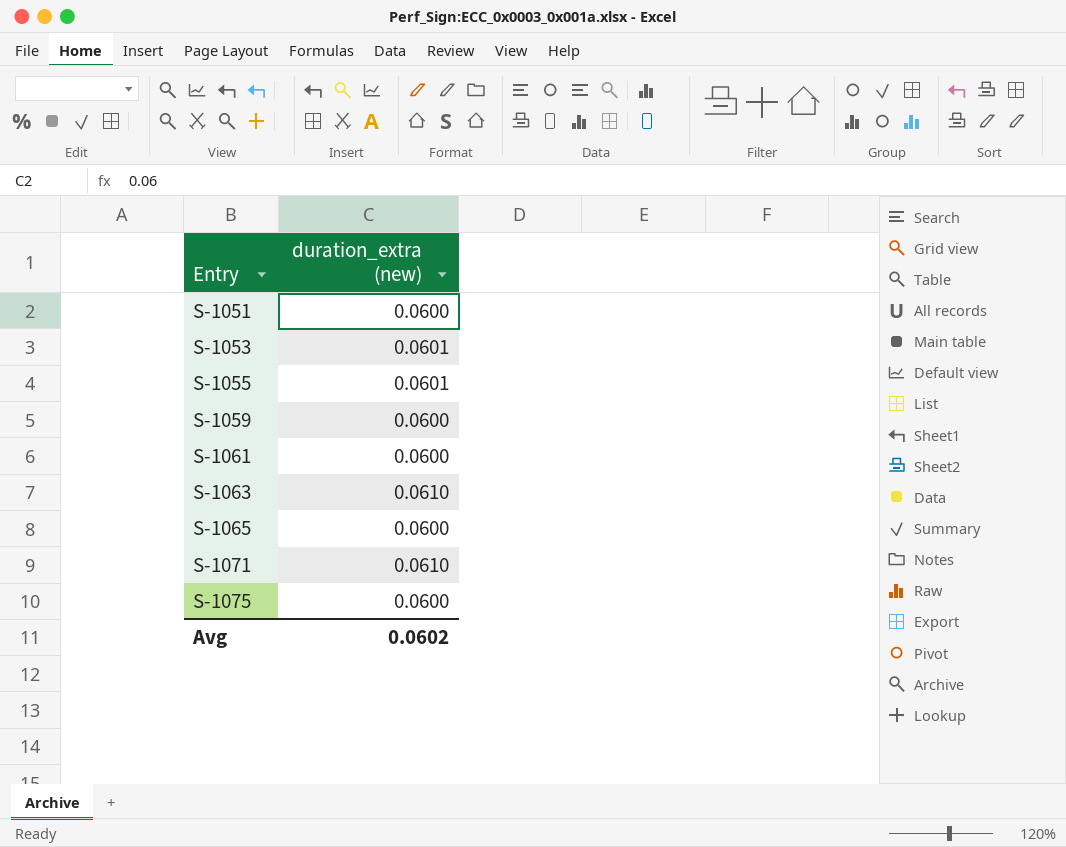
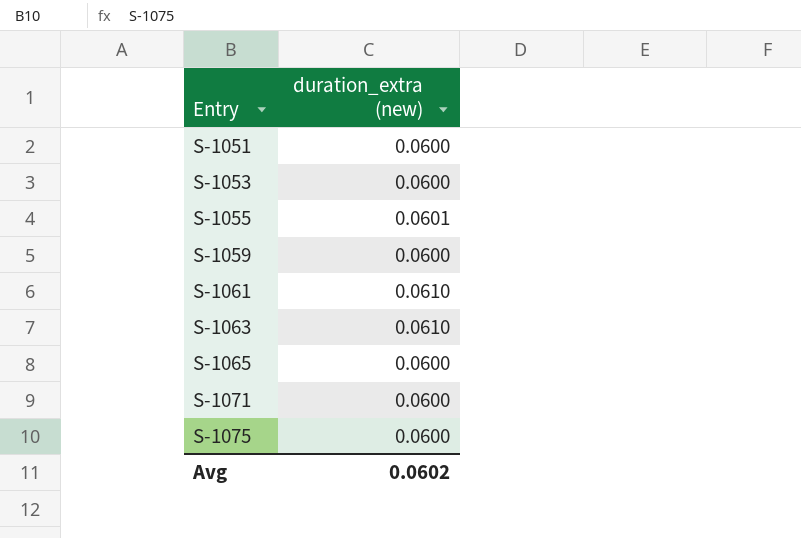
S-1053 | duration_extra (new): 0.0601 -> 0.0600
S-1061 | duration_extra (new): 0.0600 -> 0.0610
S-1071 | duration_extra (new): 0.0610 -> 0.0600

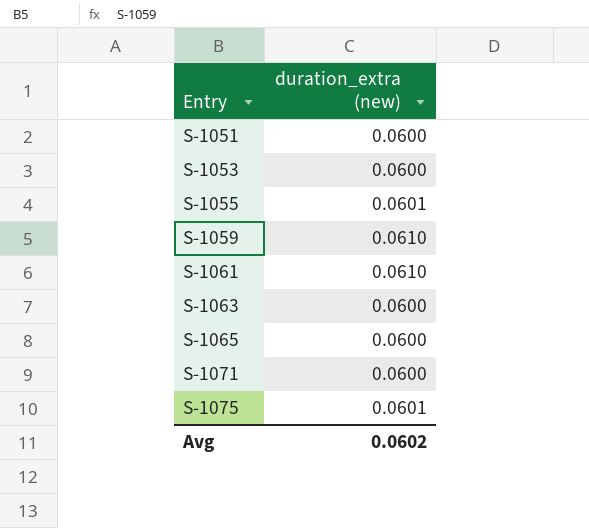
S-1059 | duration_extra (new): 0.0600 -> 0.0610
S-1063 | duration_extra (new): 0.0610 -> 0.0600
S-1075 | duration_extra (new): 0.0600 -> 0.0601

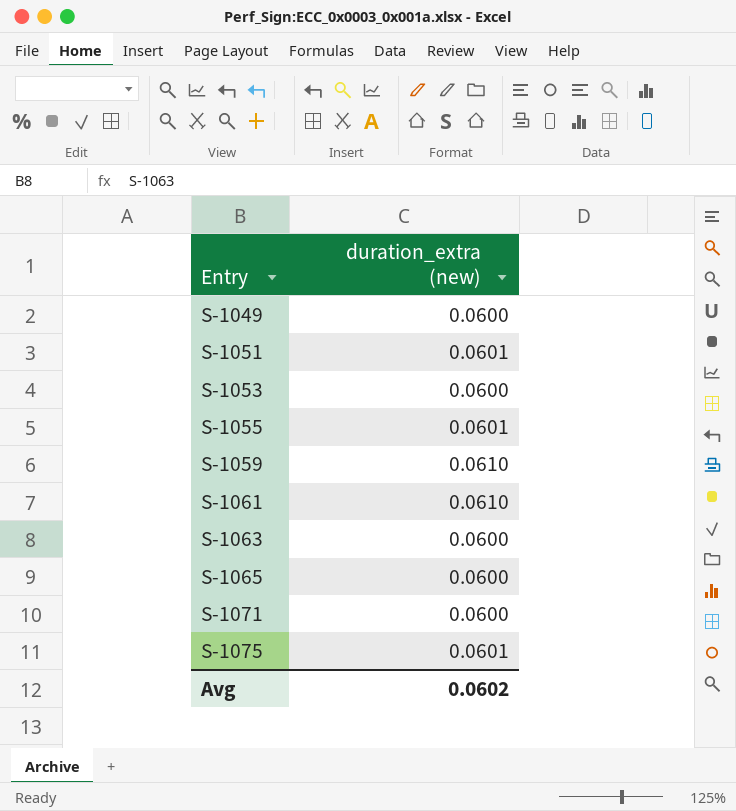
row S-1049: none -> 0.0600
S-1051 | duration_extra (new): 0.0600 -> 0.0601

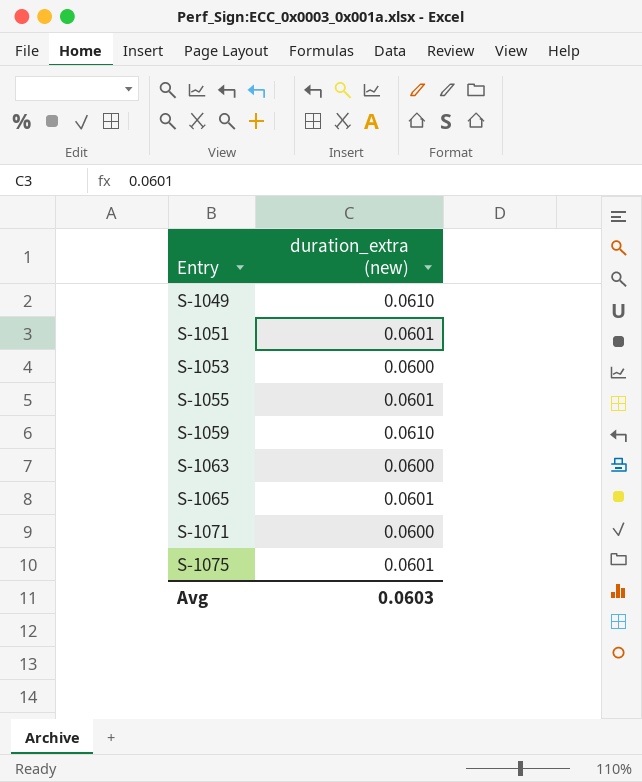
row S-1061: 0.0610 -> none
S-1049 | duration_extra (new): 0.0600 -> 0.0610
S-1065 | duration_extra (new): 0.0600 -> 0.0601
Avg | duration_extra (new): 0.0602 -> 0.0603

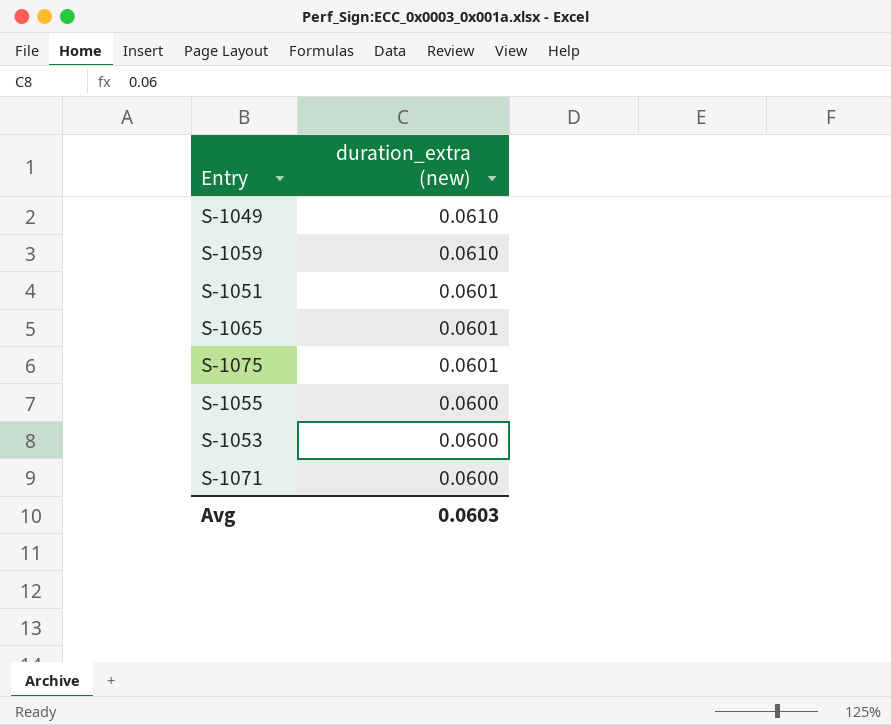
row order: Entry ascending -> duration_extra (new) descending
row S-1063: 0.0600 -> none
S-1055 | duration_extra (new): 0.0601 -> 0.0600

